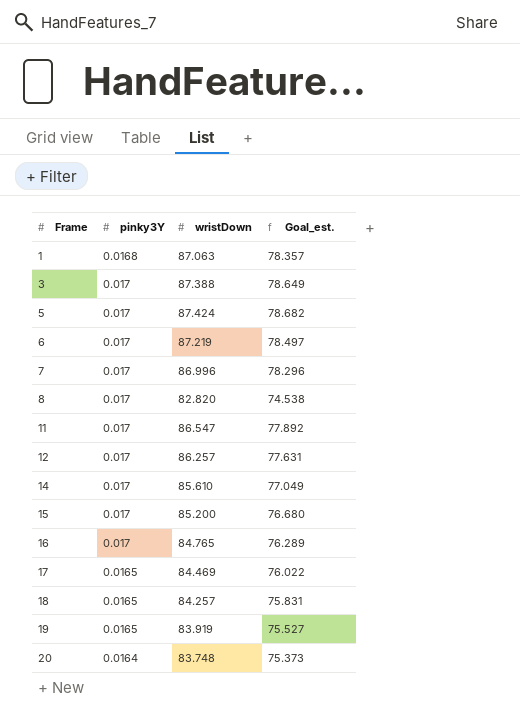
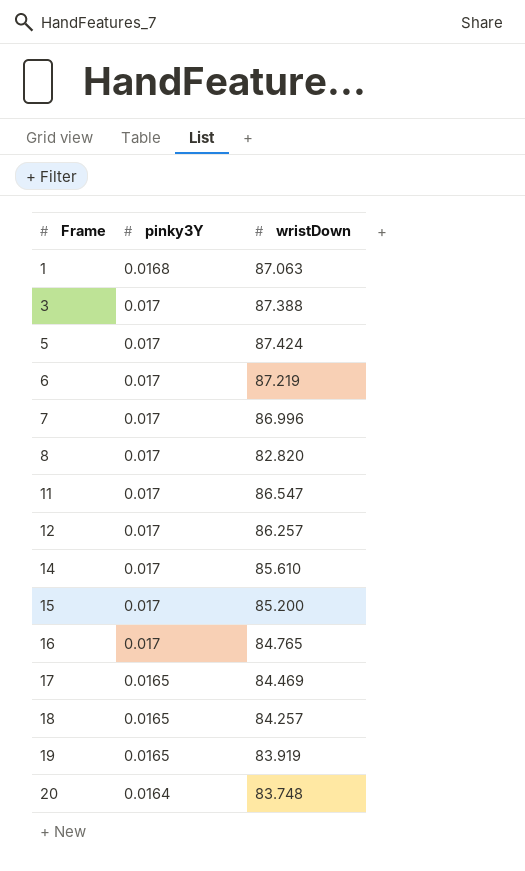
column Goal_est. | formula: [wristDown] * 0.9 -> none

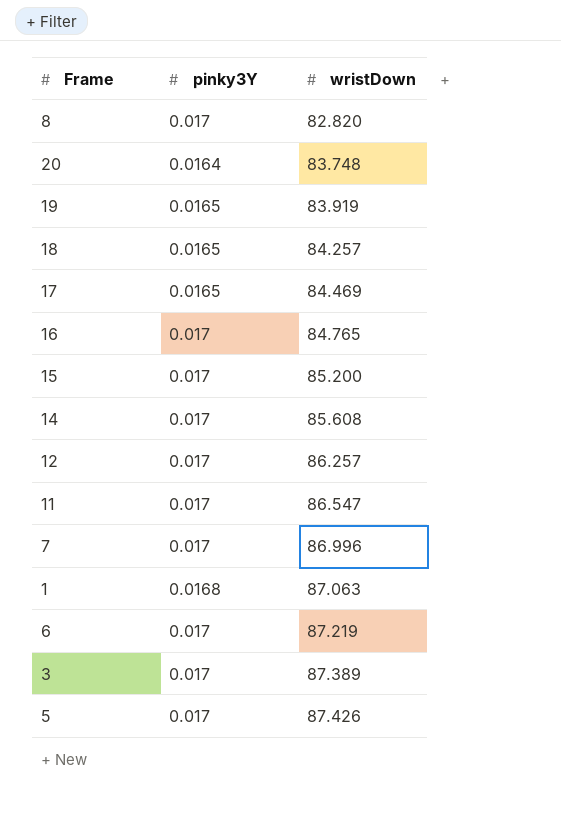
row order: Frame ascending -> wristDown ascending
14 | wristDown: 85.610 -> 85.608
3 | wristDown: 87.388 -> 87.389
5 | wristDown: 87.424 -> 87.426

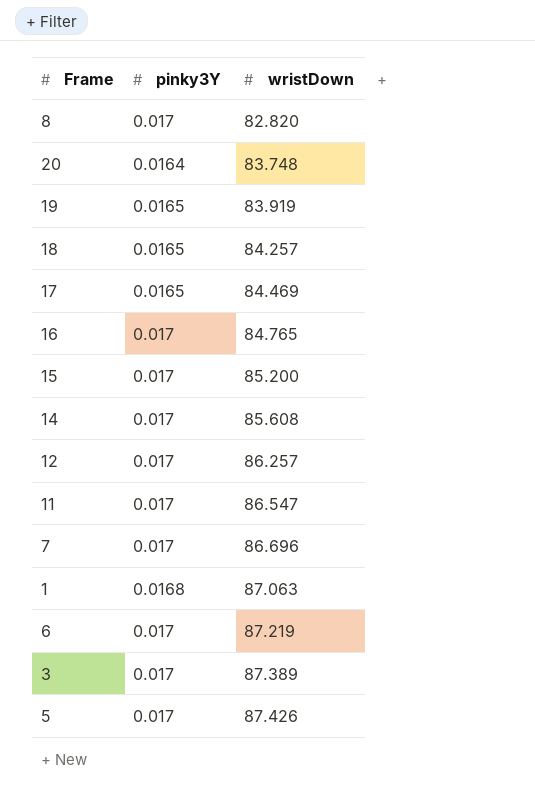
7 | wristDown: 86.996 -> 86.696

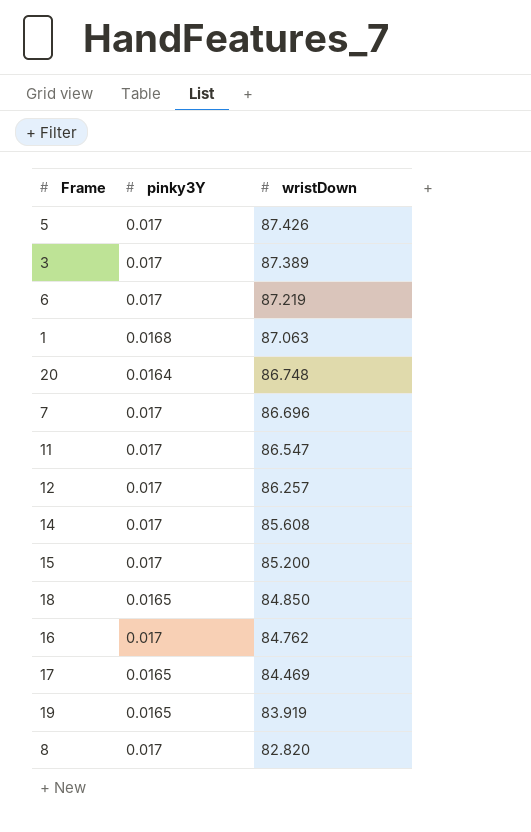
row order: wristDown ascending -> wristDown descending
20 | wristDown: 83.748 -> 86.748
18 | wristDown: 84.257 -> 84.850
16 | wristDown: 84.765 -> 84.762

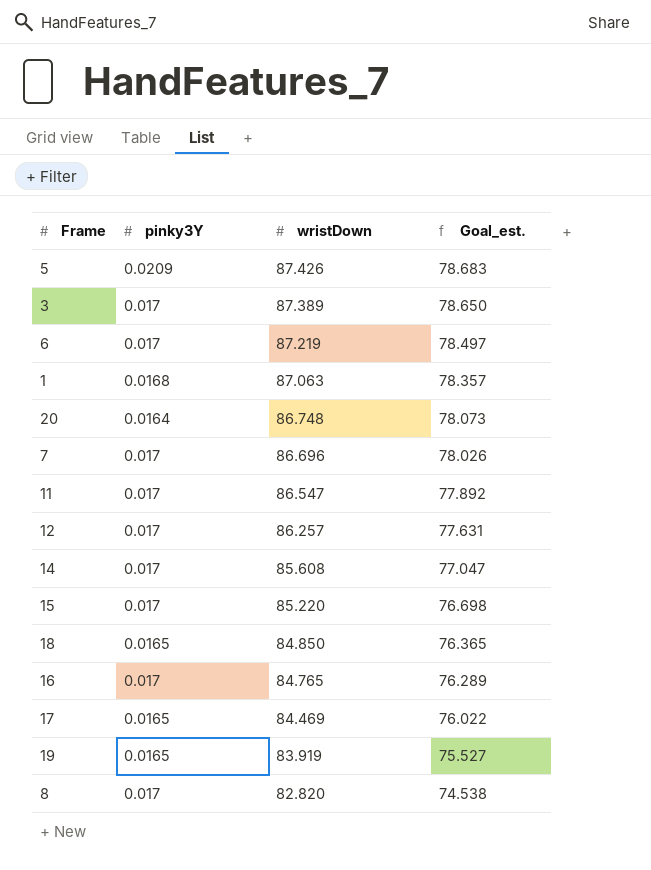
column Goal_est. | formula: none -> [wristDown] * 0.9
5 | pinky3Y: 0.017 -> 0.0209
15 | wristDown: 85.200 -> 85.220
16 | wristDown: 84.762 -> 84.765

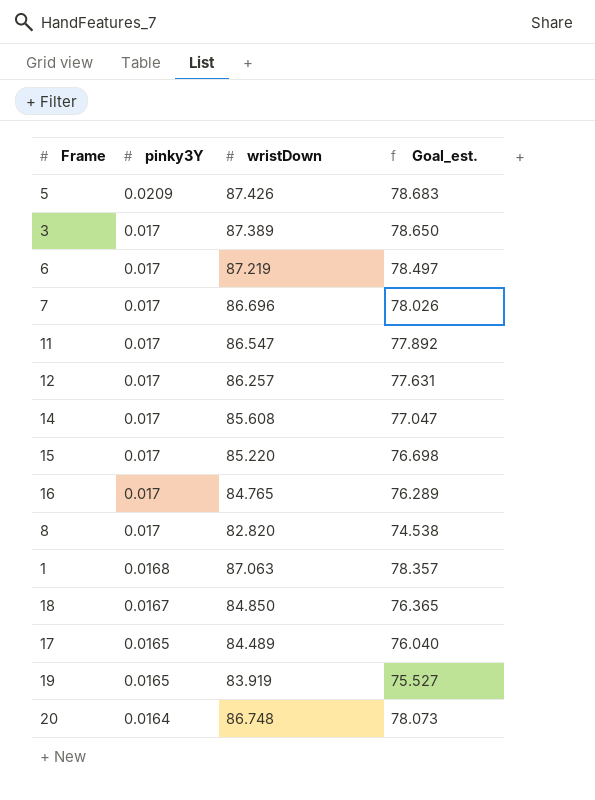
row order: wristDown descending -> pinky3Y descending
18 | pinky3Y: 0.0165 -> 0.0167
17 | wristDown: 84.469 -> 84.489
17 | Goal_est.: 76.022 -> 76.040

